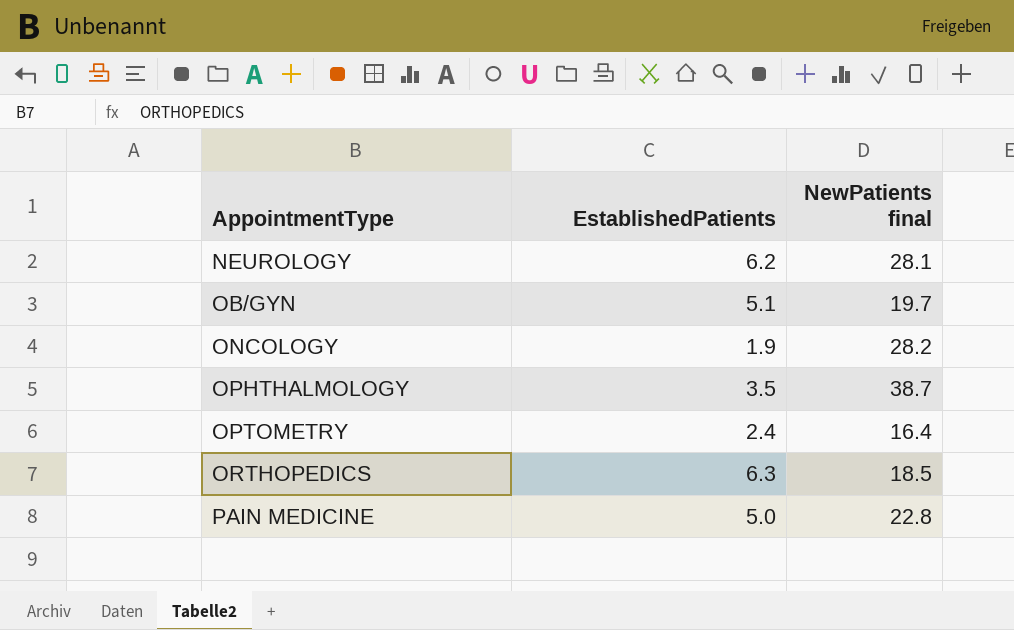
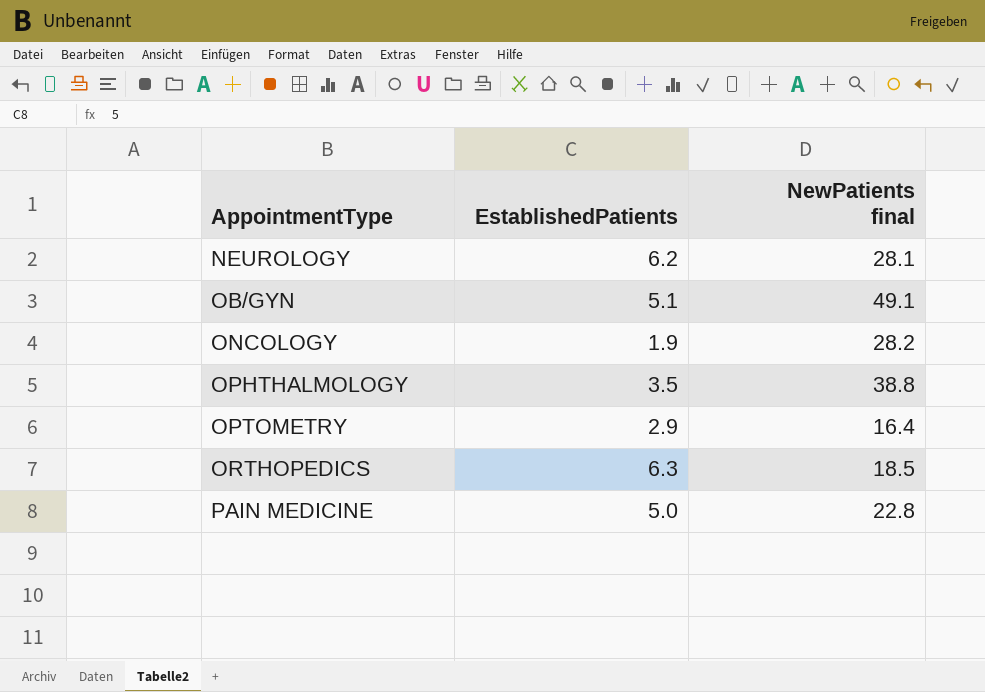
OB/GYN | NewPatients final: 19.7 -> 49.1
OPHTHALMOLOGY | NewPatients final: 38.7 -> 38.8
OPTOMETRY | EstablishedPatients: 2.4 -> 2.9

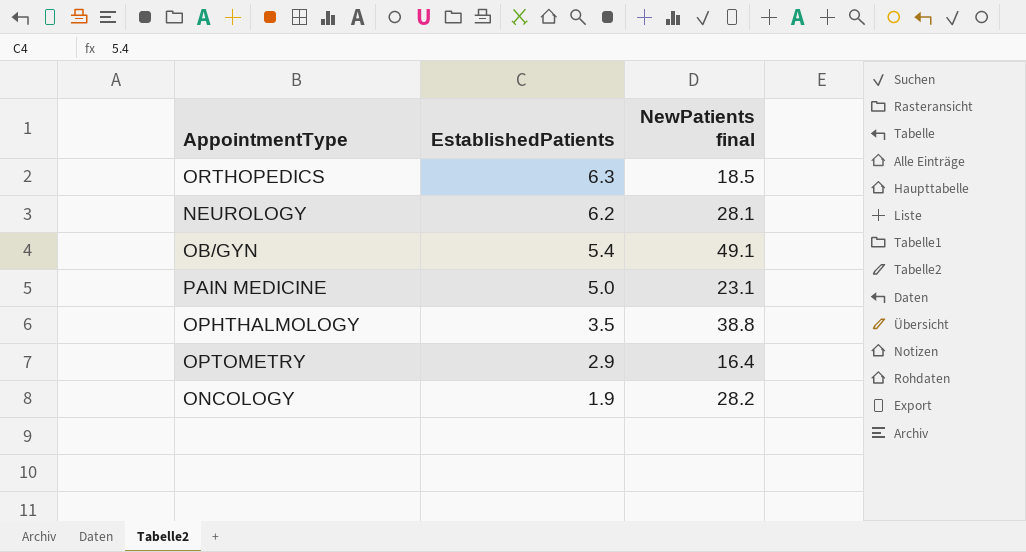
row order: AppointmentType ascending -> EstablishedPatients descending
OB/GYN | EstablishedPatients: 5.1 -> 5.4
PAIN MEDICINE | NewPatients final: 22.8 -> 23.1

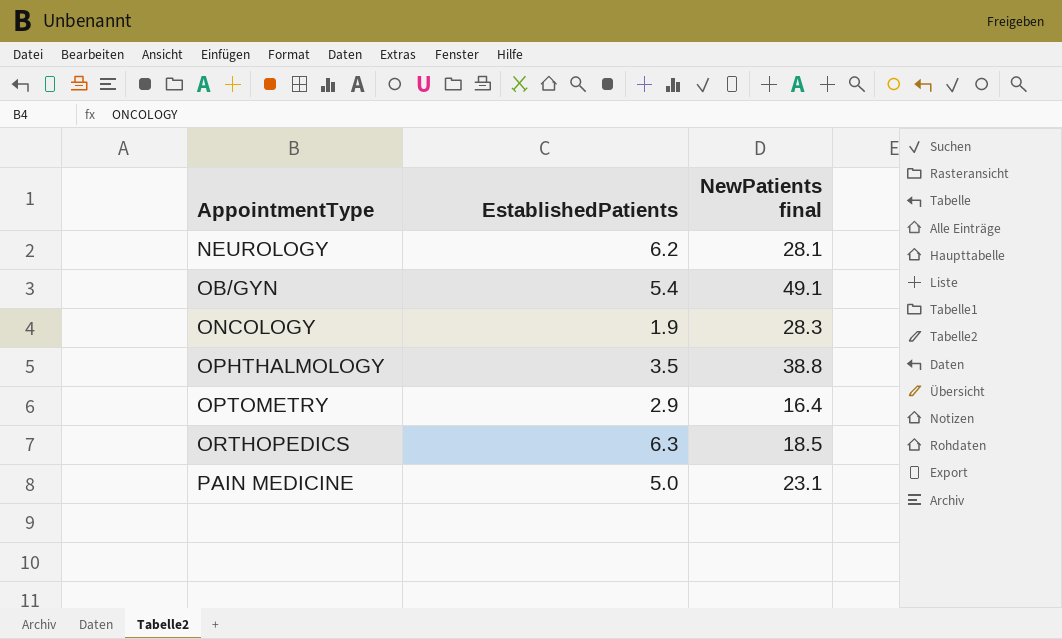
row order: EstablishedPatients descending -> AppointmentType ascending
ONCOLOGY | NewPatients final: 28.2 -> 28.3

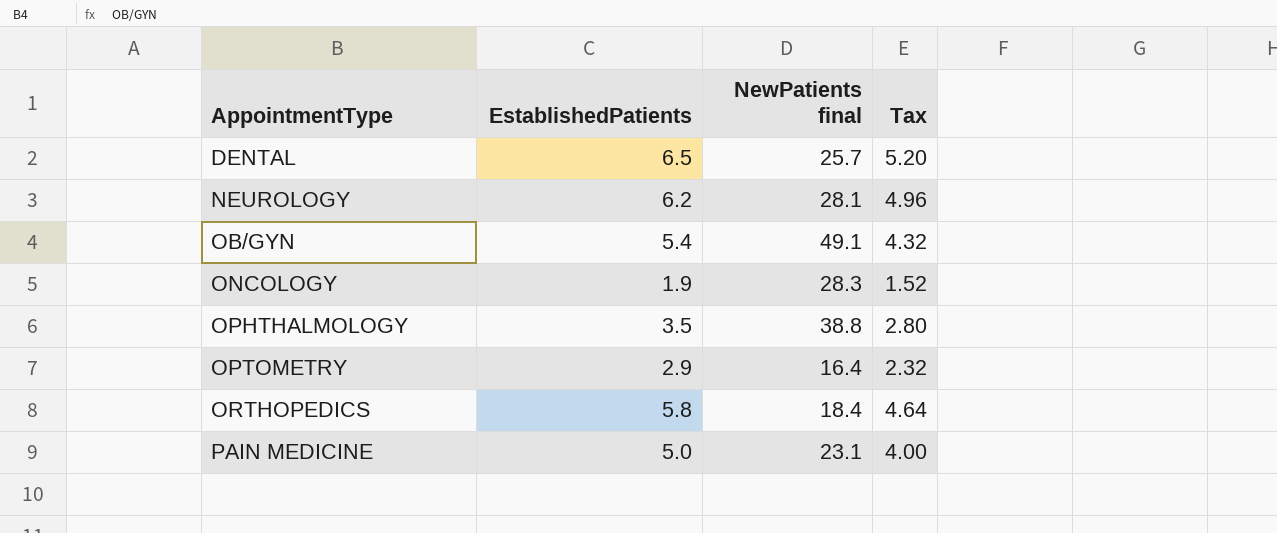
column Tax | formula: none -> [EstablishedPatients] * 0.8
row DENTAL: none -> 6.5 | 25.7 | 5.20
ORTHOPEDICS | EstablishedPatients: 6.3 -> 5.8
ORTHOPEDICS | NewPatients final: 18.5 -> 18.4

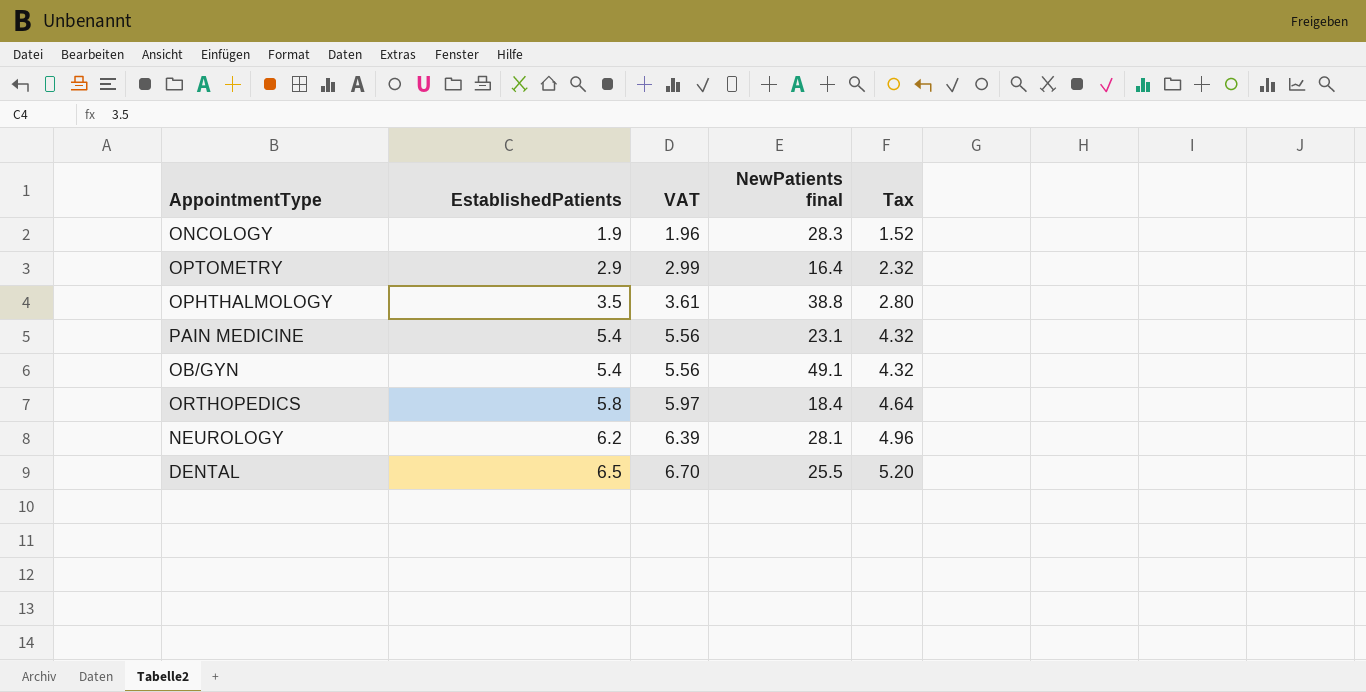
row order: AppointmentType ascending -> EstablishedPatients ascending
column VAT | formula: none -> [EstablishedPatients] * 1.03
PAIN MEDICINE | EstablishedPatients: 5.0 -> 5.4
PAIN MEDICINE | Tax: 4.00 -> 4.32
DENTAL | NewPatients final: 25.7 -> 25.5

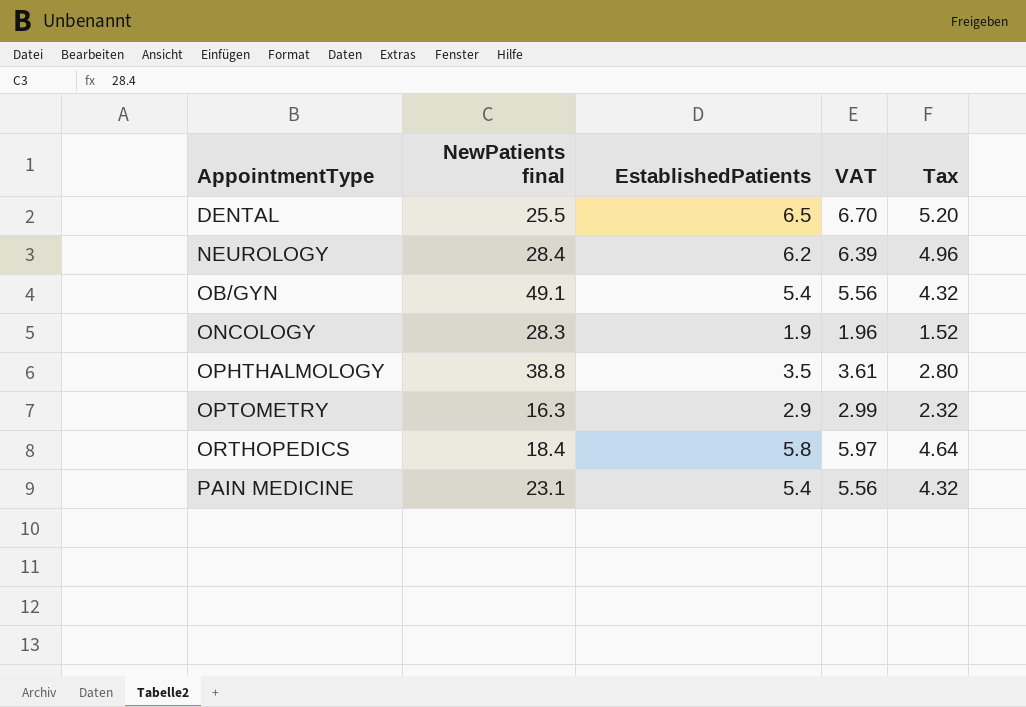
row order: EstablishedPatients ascending -> AppointmentType ascending
column NewPatients final | position: 4 -> 2
NEUROLOGY | NewPatients final: 28.1 -> 28.4
OPTOMETRY | NewPatients final: 16.4 -> 16.3

